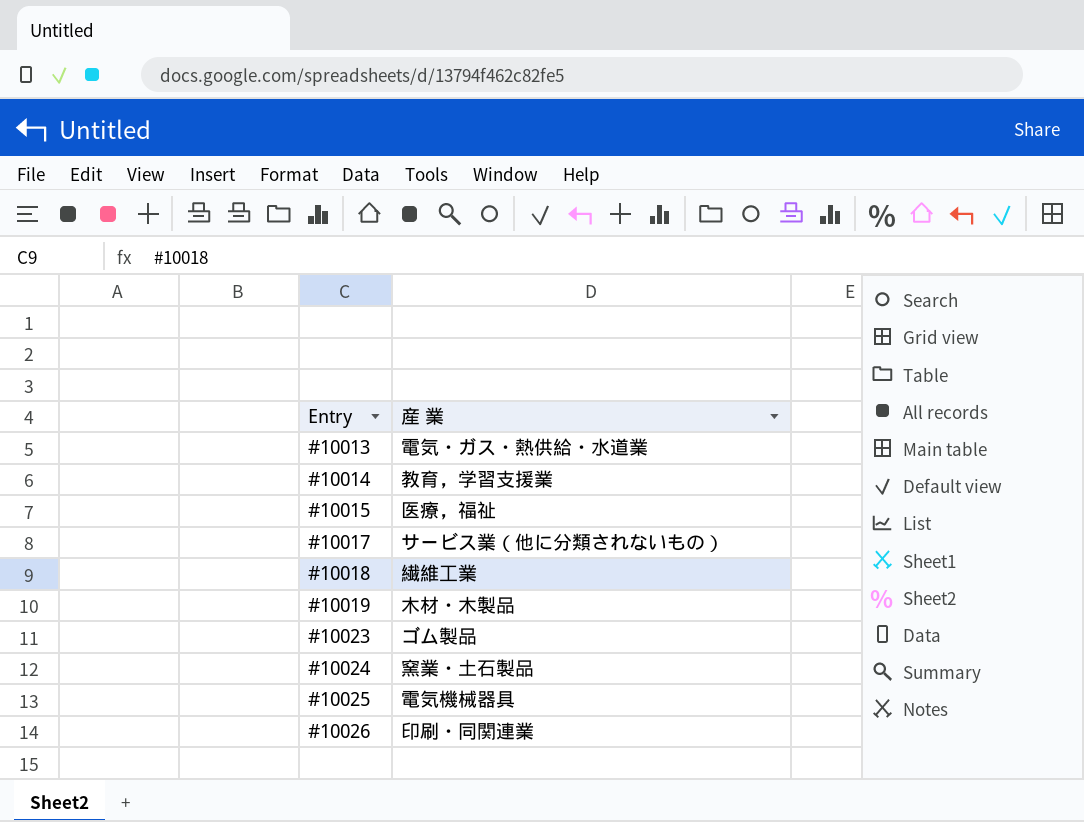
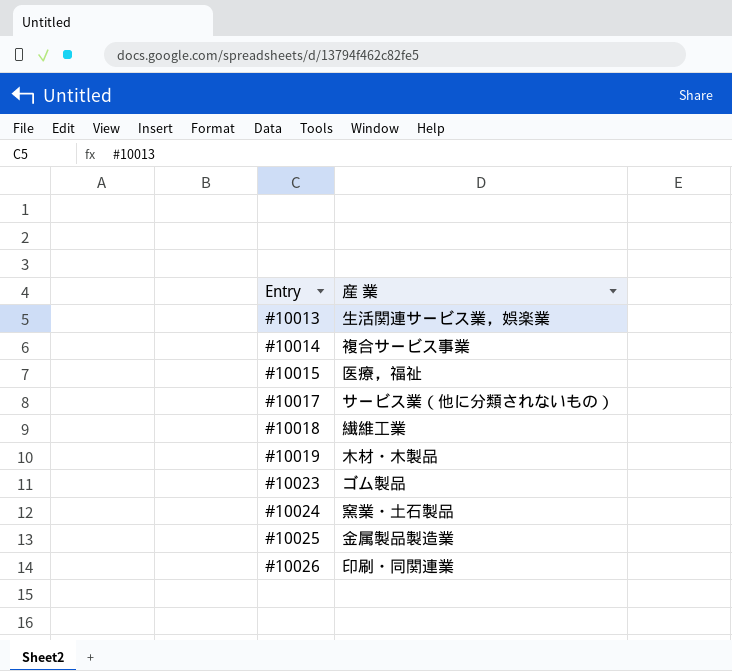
#10013 | 産 業: 電気・ガス・熱供給・水道業 -> 生活関連サービス業，娯楽業
#10014 | 産 業: 教育，学習支援業 -> 複合サービス事業
#10025 | 産 業: 電気機械器具 -> 金属製品製造業

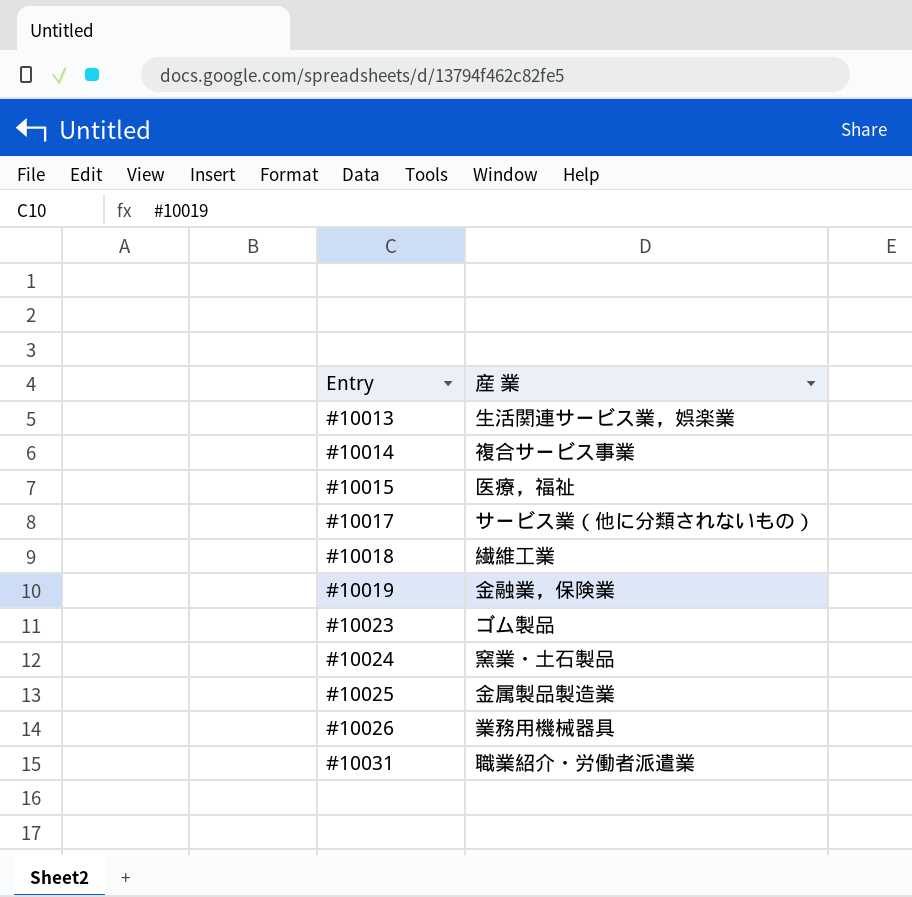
#10019 | 産 業: 木材・木製品 -> 金融業，保険業
#10026 | 産 業: 印刷・同関連業 -> 業務用機械器具
row #10031: none -> 職業紹介・労働者派遣業

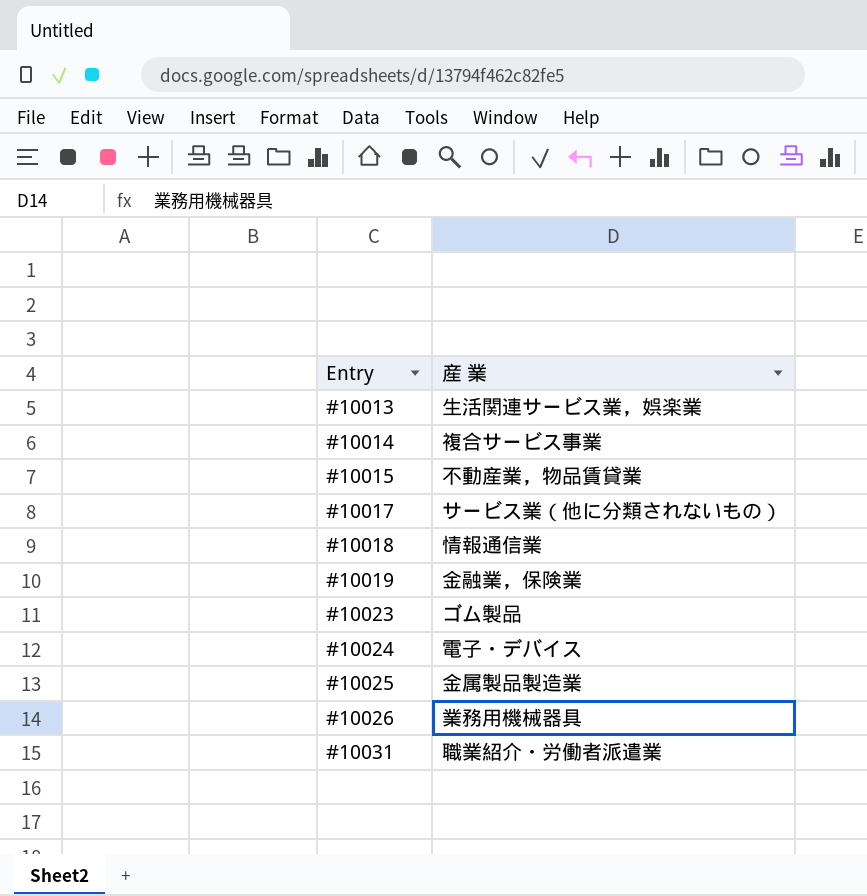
#10015 | 産 業: 医療，福祉 -> 不動産業，物品賃貸業
#10018 | 産 業: 繊維工業 -> 情報通信業
#10024 | 産 業: 窯業・土石製品 -> 電子・デバイス

